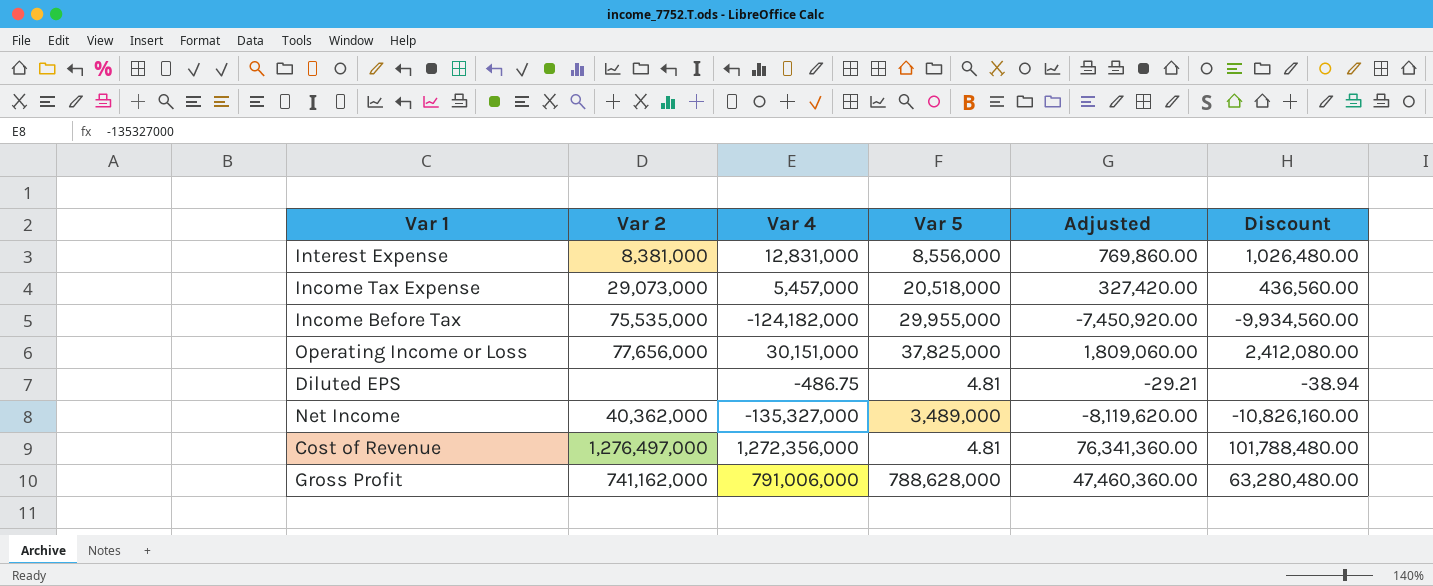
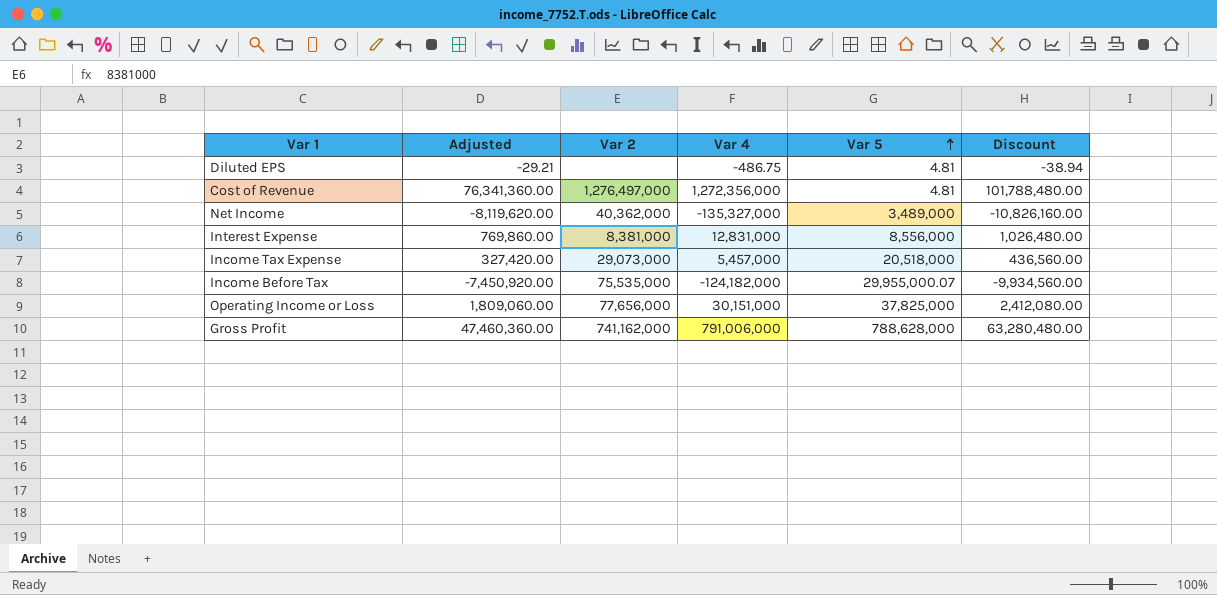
row order: none -> Var 5 ascending
column Adjusted | position: 5 -> 2
Income Before Tax | Var 5: 29,955,000 -> 29,955,000.07

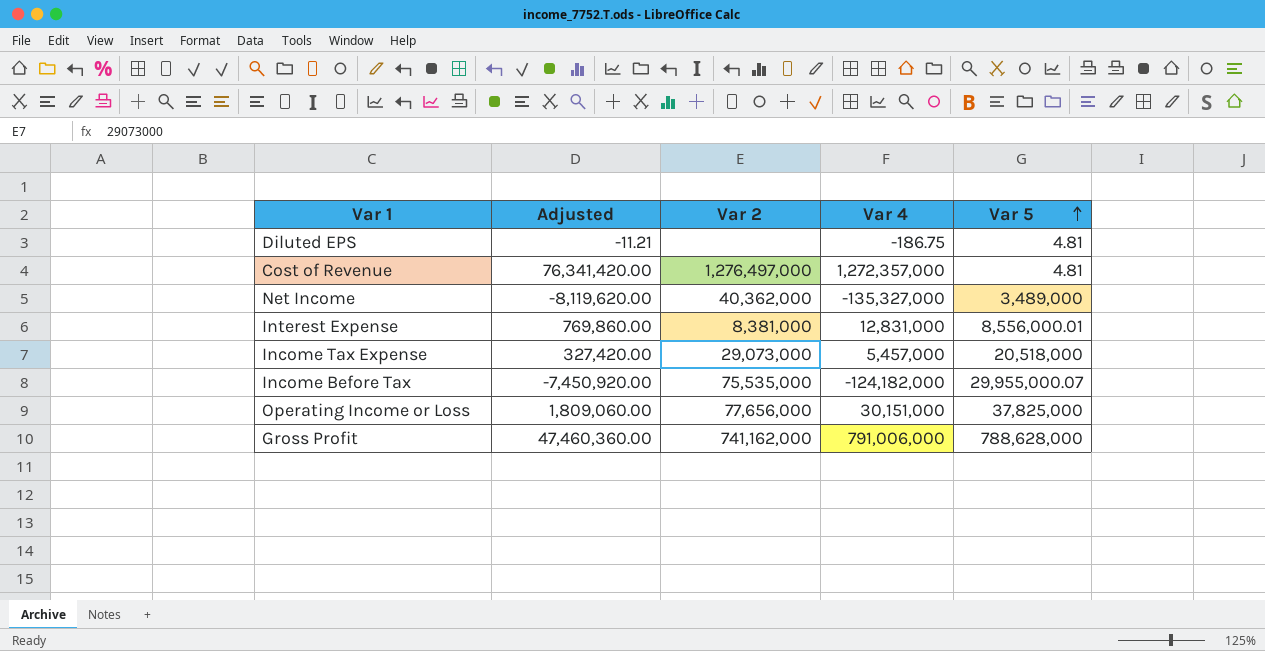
column Discount | formula: [Var 4] * 0.08 -> none
Diluted EPS | Adjusted: -29.21 -> -11.21
Diluted EPS | Var 4: -486.75 -> -186.75
Cost of Revenue | Adjusted: 76,341,360.00 -> 76,341,420.00
Cost of Revenue | Var 4: 1,272,356,000 -> 1,272,357,000
Interest Expense | Var 5: 8,556,000 -> 8,556,000.01

